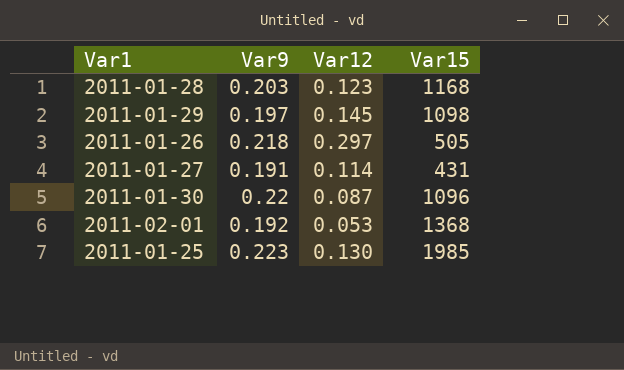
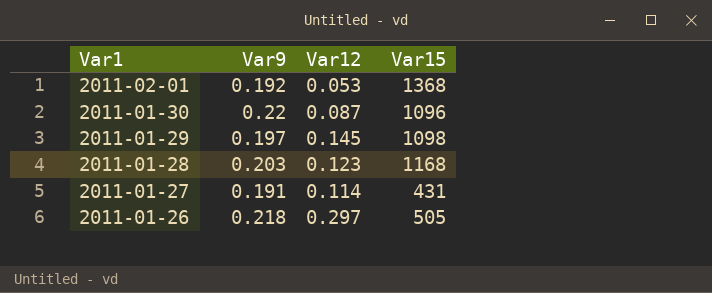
row order: none -> Var1 descending
row 2011-01-25: 0.223 | 0.130 | 1985 -> none

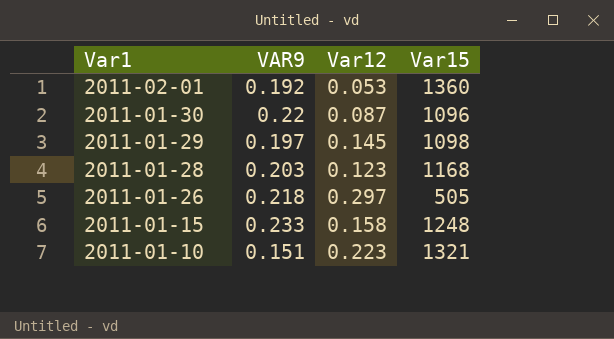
column name: Var9 -> VAR9
row 2011-01-27: 0.191 | 0.114 | 431 -> none
2011-02-01 | Var15: 1368 -> 1360
row 2011-01-15: none -> 0.233 | 0.158 | 1248
row 2011-01-10: none -> 0.151 | 0.223 | 1321

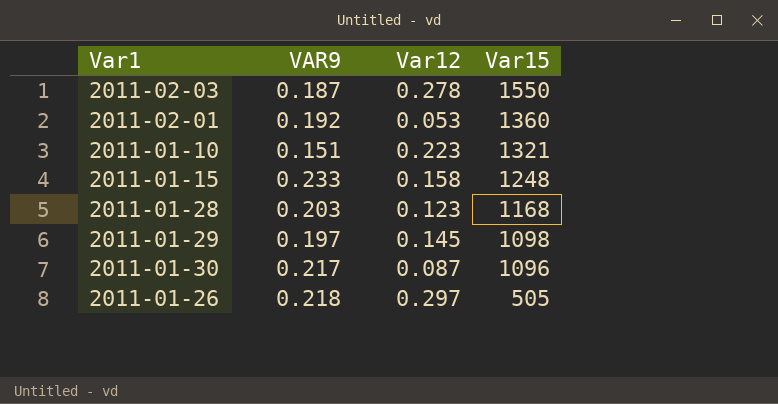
row order: Var1 descending -> Var15 descending
row 2011-02-03: none -> 0.187 | 0.278 | 1550
2011-01-30 | VAR9: 0.22 -> 0.217

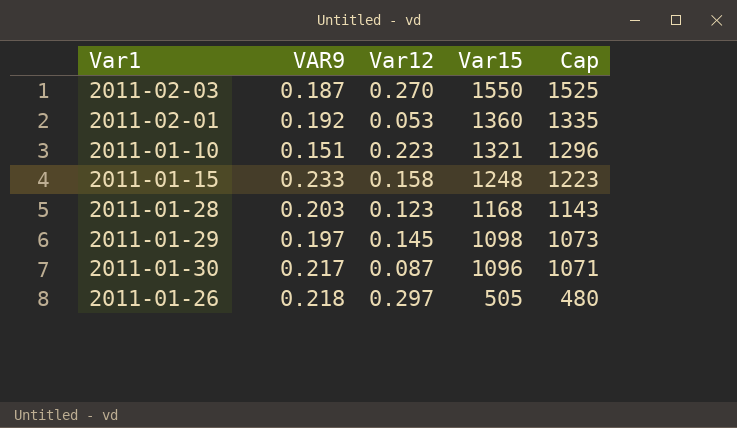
column Cap | formula: none -> [Var15] - 25
2011-02-03 | Var12: 0.278 -> 0.270

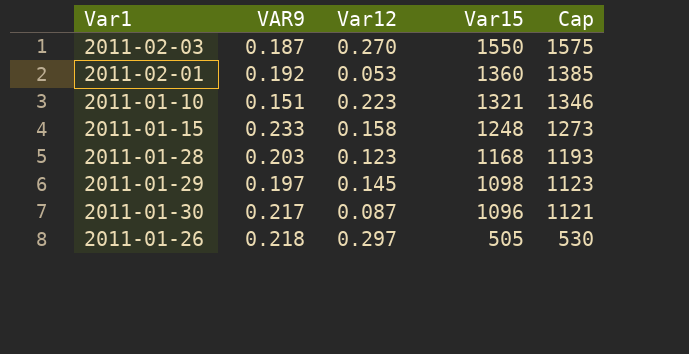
column Cap | formula: [Var15] - 25 -> [Var15] + 25

